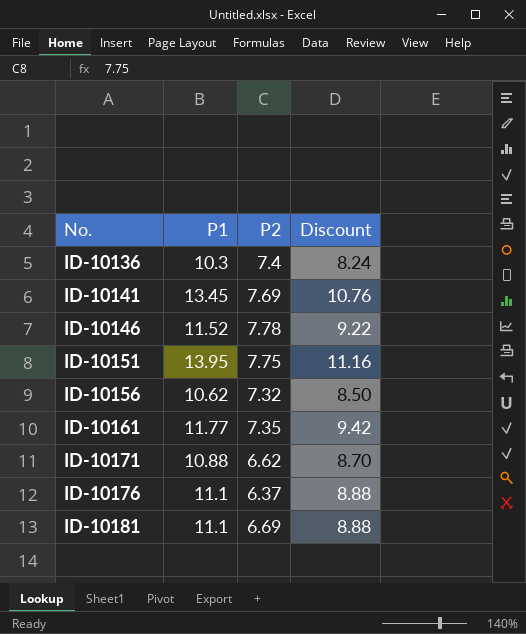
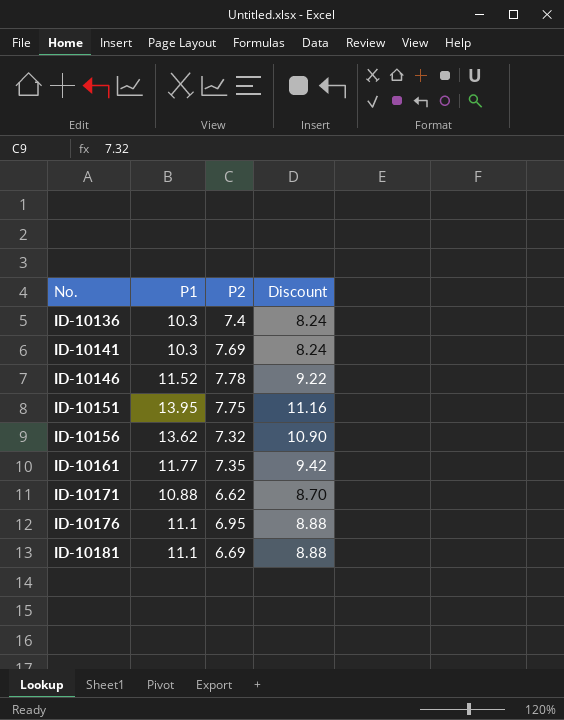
ID-10141 | P1: 13.45 -> 10.3
ID-10141 | Discount: 10.76 -> 8.24
ID-10156 | P1: 10.62 -> 13.62
ID-10156 | Discount: 8.50 -> 10.90
ID-10176 | P2: 6.37 -> 6.95

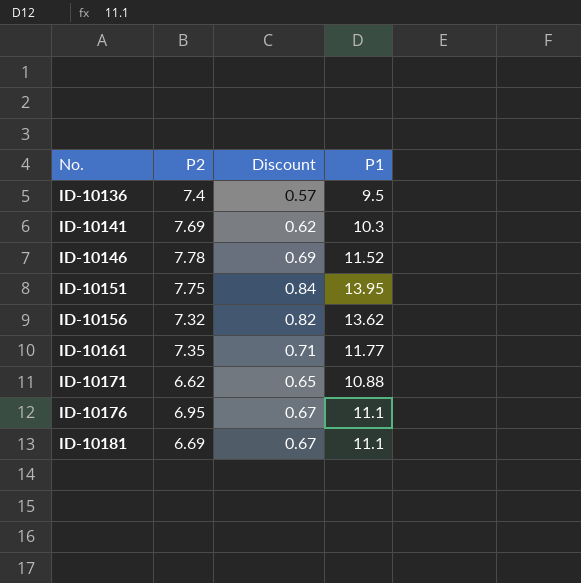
column Discount | formula: [P1] * 0.8 -> [P1] * 0.06
column P1 | position: 2 -> 4
ID-10136 | P1: 10.3 -> 9.5

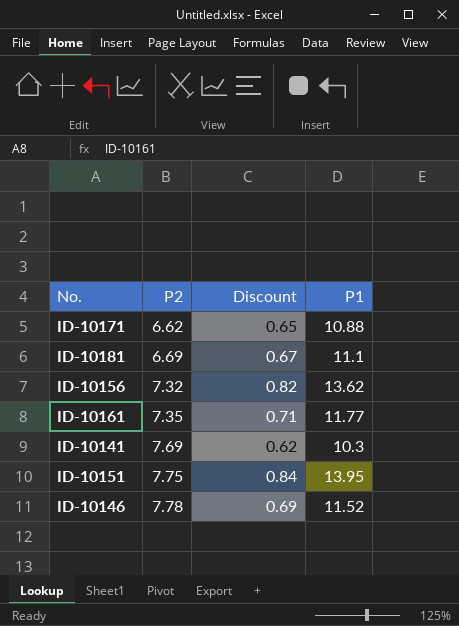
row order: No. ascending -> P2 ascending
row ID-10136: 7.4 | 0.57 | 9.5 -> none
row ID-10176: 6.95 | 0.67 | 11.1 -> none

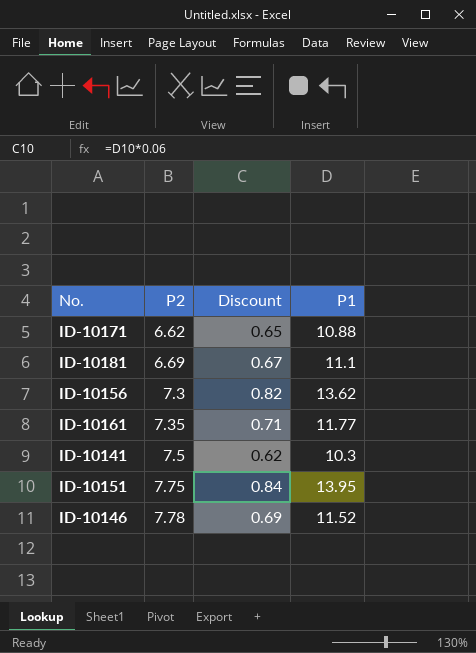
ID-10156 | P2: 7.32 -> 7.3
ID-10141 | P2: 7.69 -> 7.5

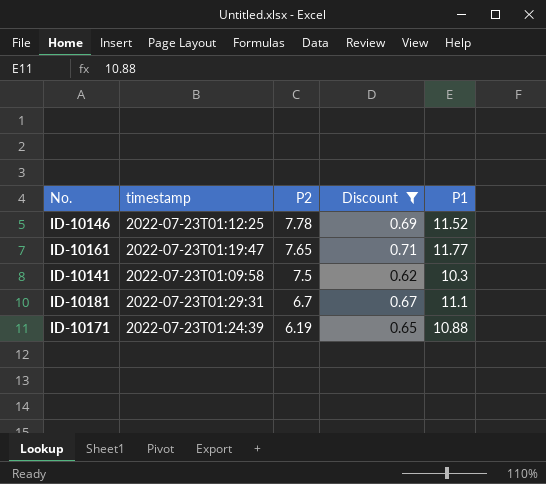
filter: none -> Discount <= 0.71
row order: P2 ascending -> P2 descending
column timestamp | position: none -> 2
ID-10161 | P2: 7.35 -> 7.65
ID-10181 | P2: 6.69 -> 6.7
ID-10171 | P2: 6.62 -> 6.19

